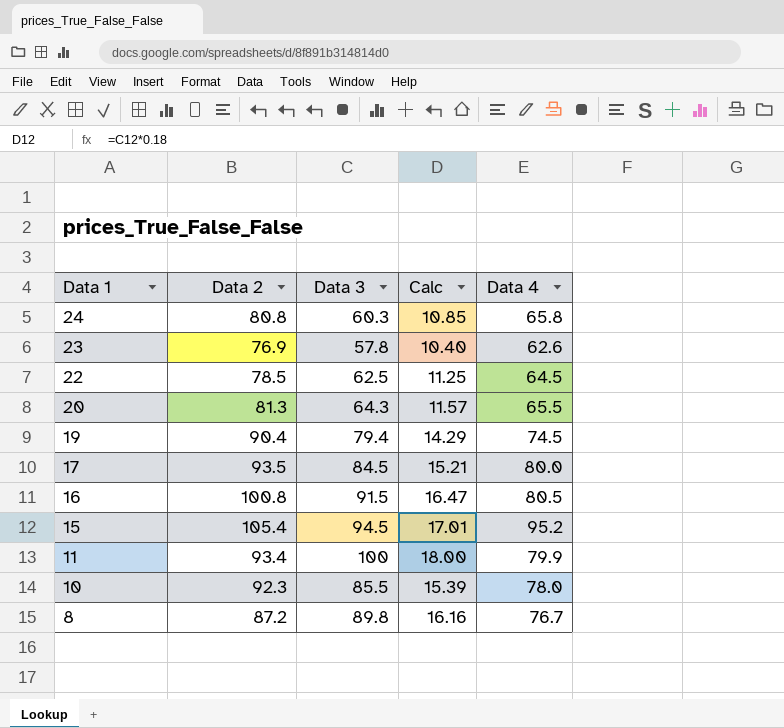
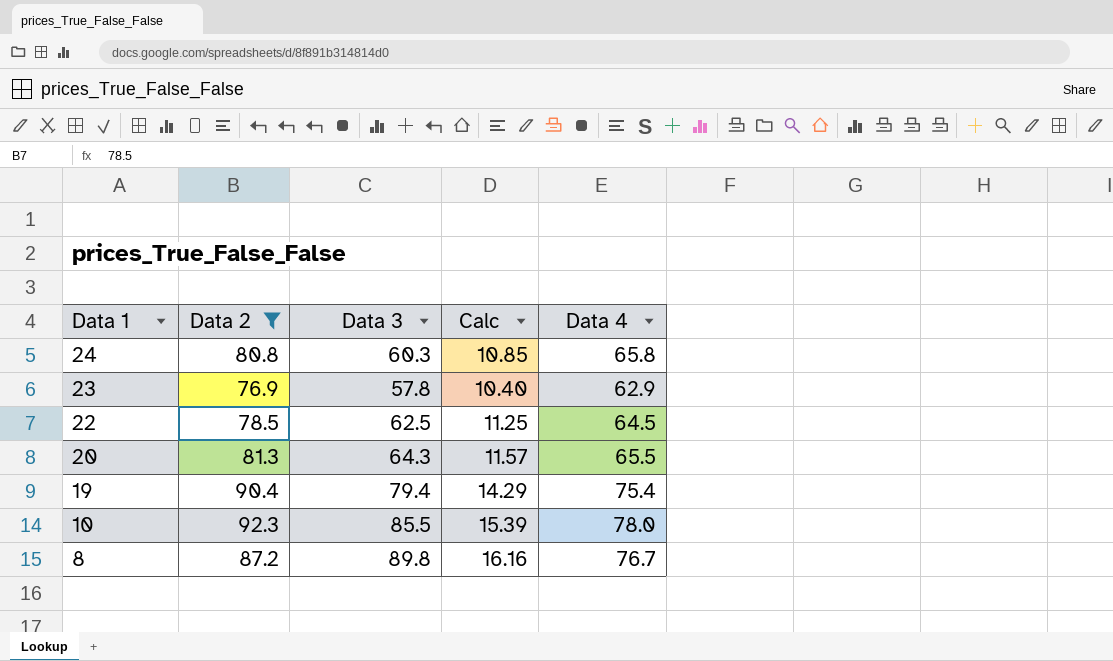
filter: none -> Data 2 <= 92.3
23 | Data 4: 62.6 -> 62.9
19 | Data 4: 74.5 -> 75.4

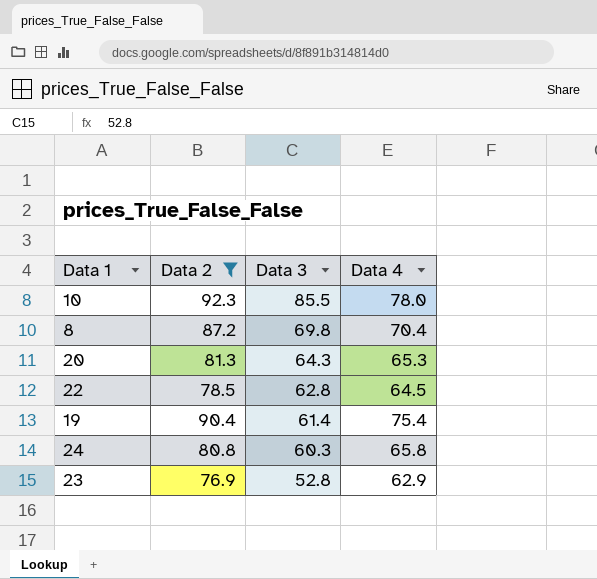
row order: Data 1 descending -> Data 3 descending
column Calc | formula: [Data 3] * 0.18 -> none
8 | Data 3: 89.8 -> 69.8
8 | Data 4: 76.7 -> 70.4
20 | Data 4: 65.5 -> 65.3
22 | Data 3: 62.5 -> 62.8
19 | Data 3: 79.4 -> 61.4
23 | Data 3: 57.8 -> 52.8

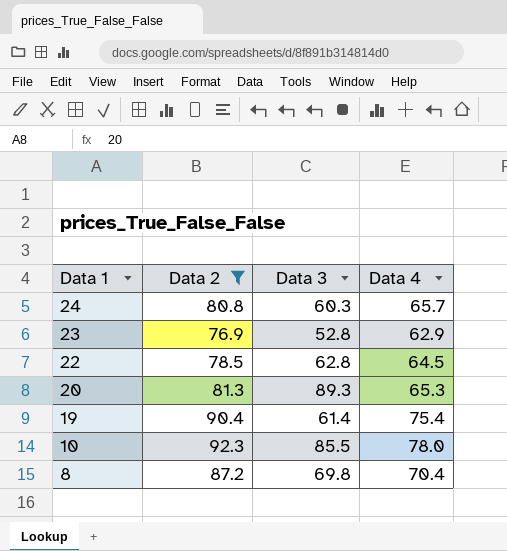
row order: Data 3 descending -> Data 1 descending
24 | Data 4: 65.8 -> 65.7
20 | Data 3: 64.3 -> 89.3

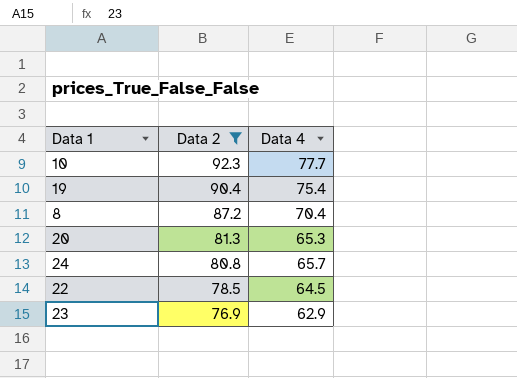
row order: Data 1 descending -> Data 2 descending
column Data 3 | position: 3 -> none
10 | Data 4: 78.0 -> 77.7

